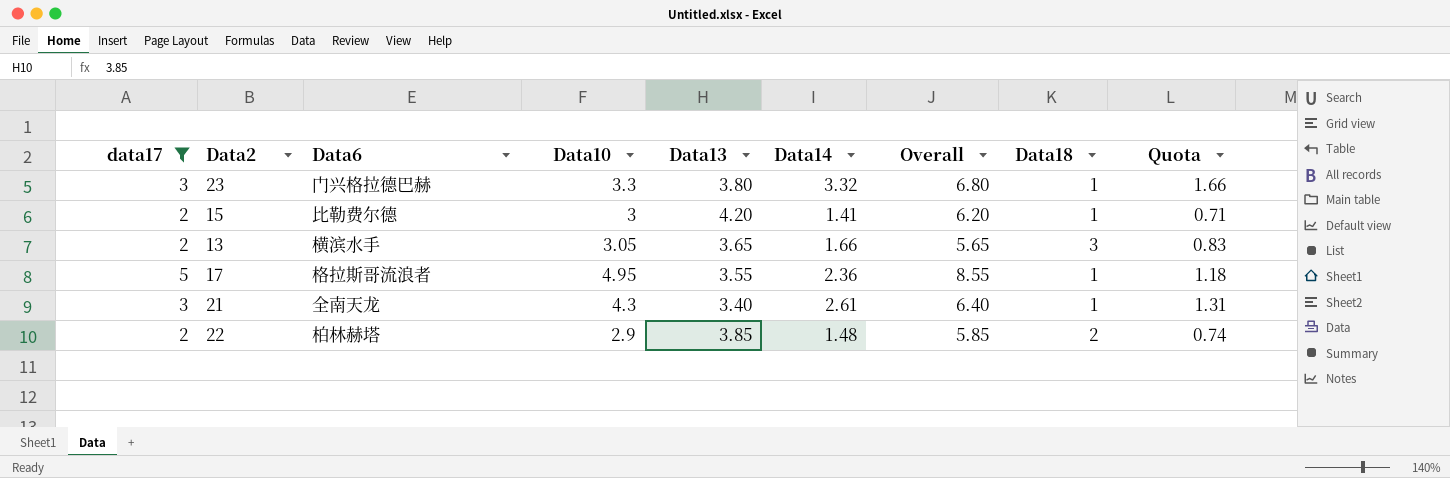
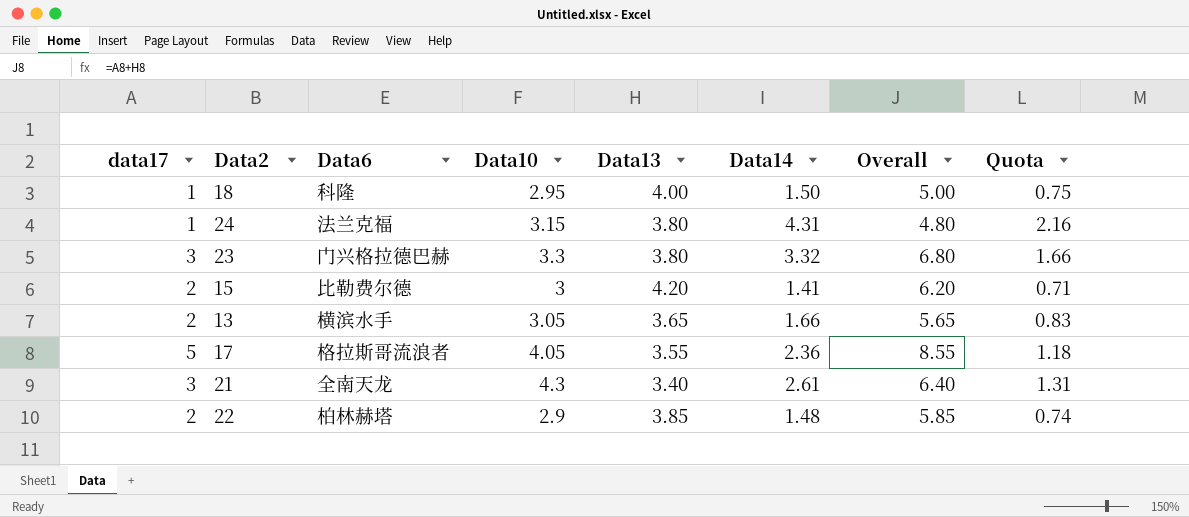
filter: data17 != 1 -> none
column Data18 | position: 8 -> none
17 | Data10: 4.95 -> 4.05

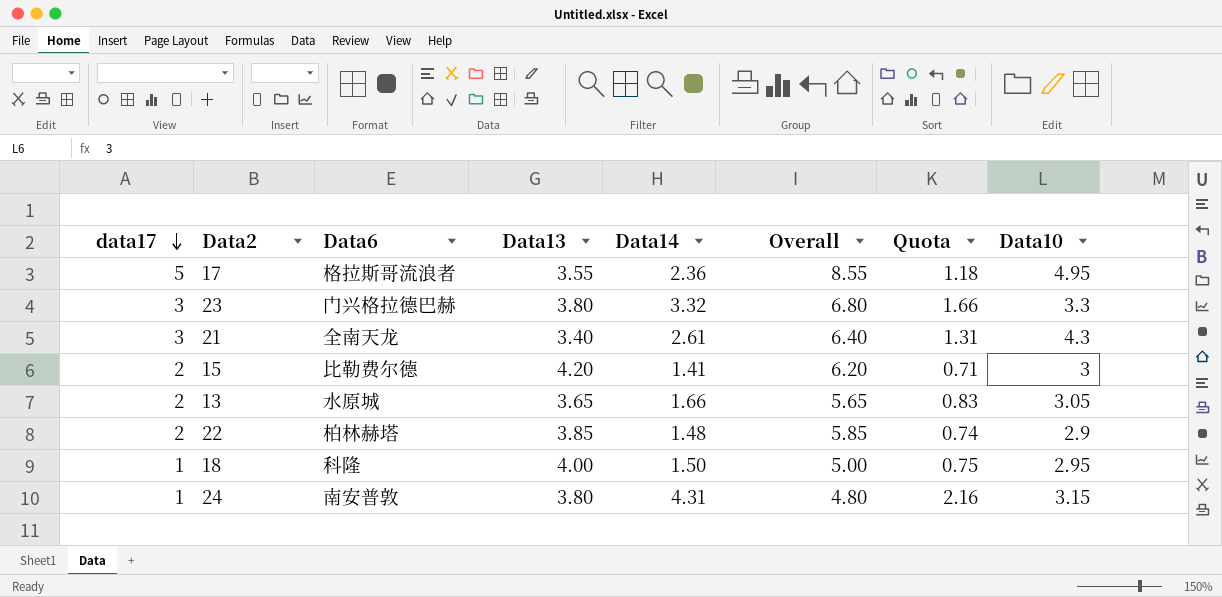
row order: none -> data17 descending
column Data10 | position: 4 -> 8
17 | Data10: 4.05 -> 4.95
13 | Data6: 横滨水手 -> 水原城
24 | Data6: 法兰克福 -> 南安普敦

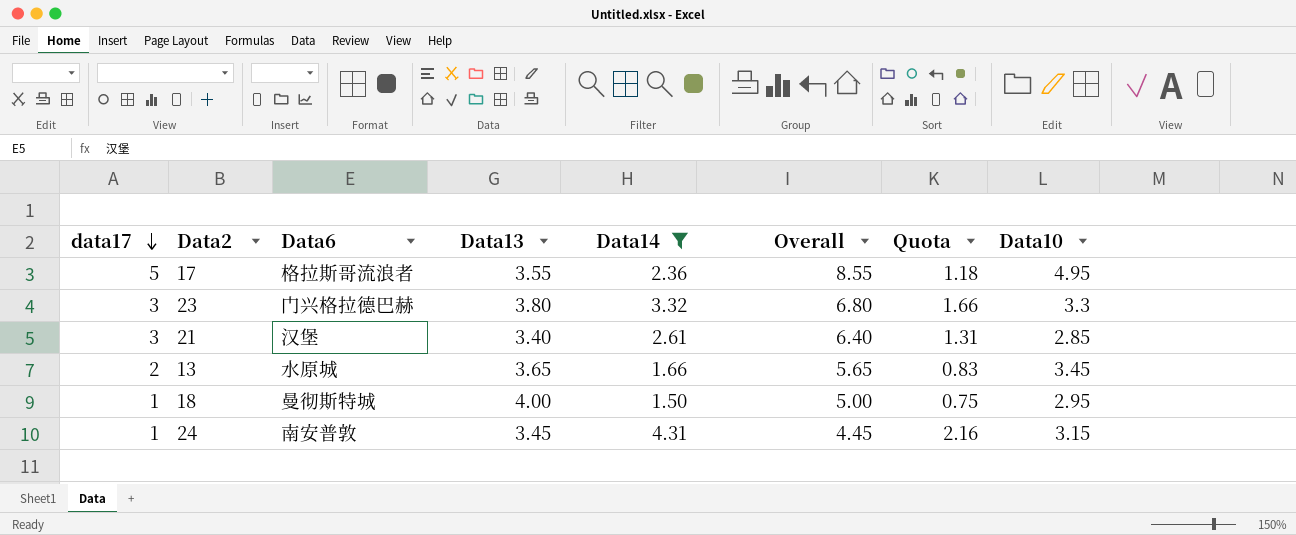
filter: none -> Data14 >= 1.50
21 | Data6: 全南天龙 -> 汉堡
21 | Data10: 4.3 -> 2.85
13 | Data10: 3.05 -> 3.45
18 | Data6: 科隆 -> 曼彻斯特城
24 | Data13: 3.80 -> 3.45
24 | Overall: 4.80 -> 4.45

